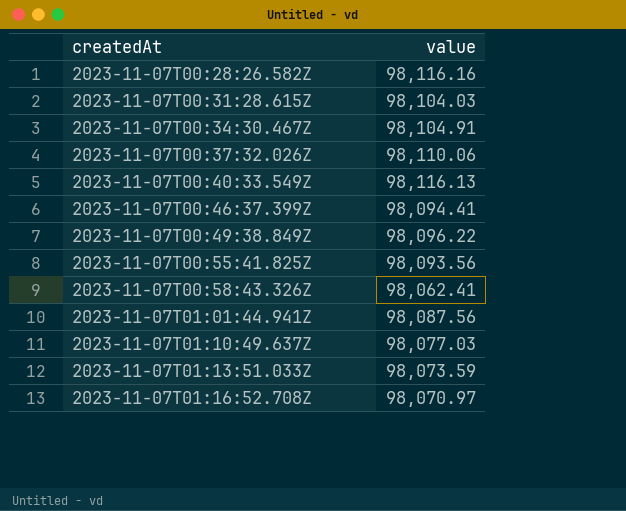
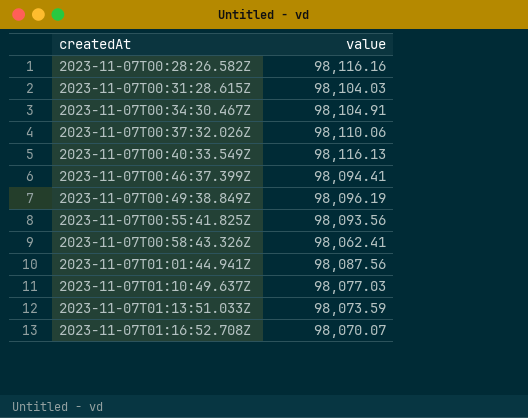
2023-11-07T00:49:38.849Z | value: 98,096.22 -> 98,096.19
2023-11-07T01:16:52.708Z | value: 98,070.97 -> 98,070.07

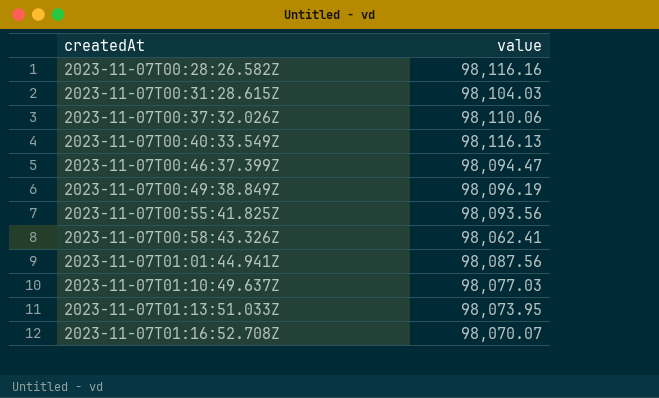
row 2023-11-07T00:34:30.467Z: 98,104.91 -> none
2023-11-07T00:46:37.399Z | value: 98,094.41 -> 98,094.47
2023-11-07T01:13:51.033Z | value: 98,073.59 -> 98,073.95

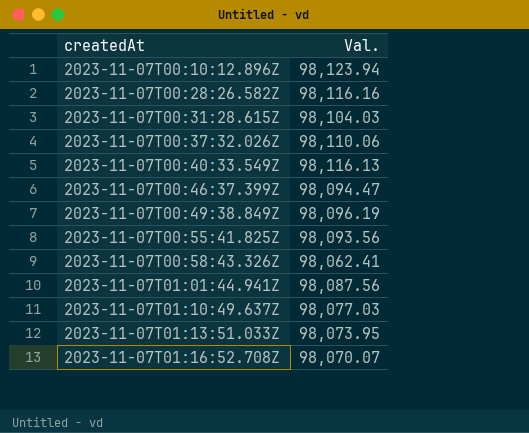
column name: value -> Val.
row 2023-11-07T00:10:12.896Z: none -> 98,123.94

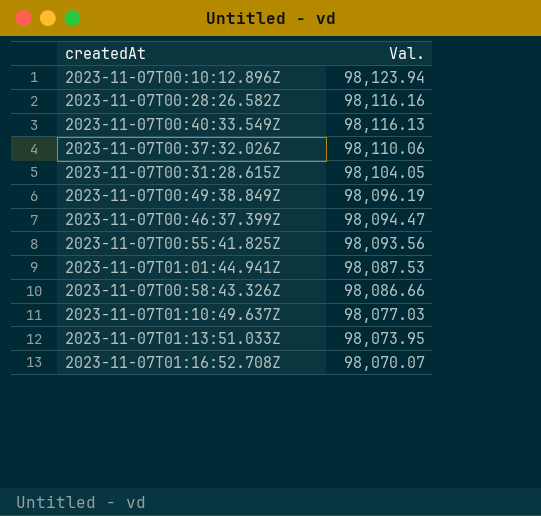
row order: createdAt ascending -> Val. descending
2023-11-07T00:31:28.615Z | Val.: 98,104.03 -> 98,104.05
2023-11-07T01:01:44.941Z | Val.: 98,087.56 -> 98,087.53
2023-11-07T00:58:43.326Z | Val.: 98,062.41 -> 98,086.66

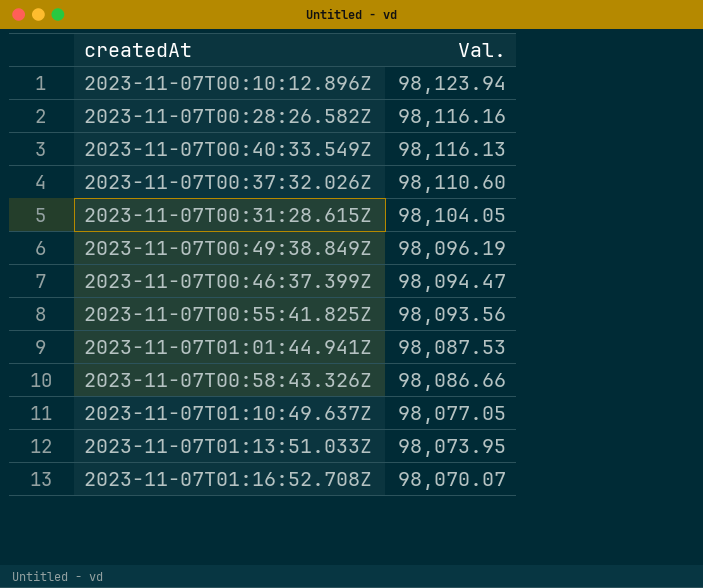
2023-11-07T00:37:32.026Z | Val.: 98,110.06 -> 98,110.60
2023-11-07T01:10:49.637Z | Val.: 98,077.03 -> 98,077.05

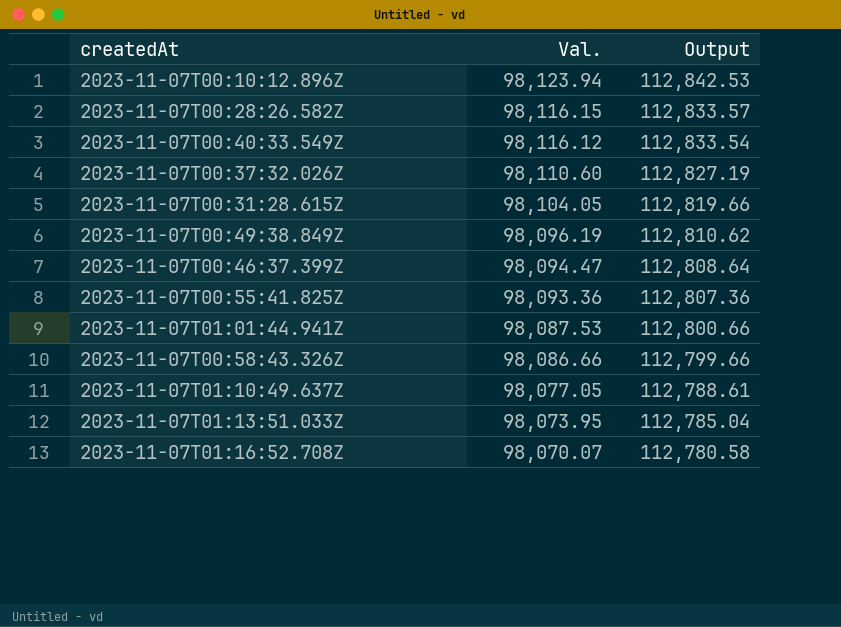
column Output | formula: none -> [Val.] * 1.15
2023-11-07T00:28:26.582Z | Val.: 98,116.16 -> 98,116.15
2023-11-07T00:40:33.549Z | Val.: 98,116.13 -> 98,116.12
2023-11-07T00:55:41.825Z | Val.: 98,093.56 -> 98,093.36

